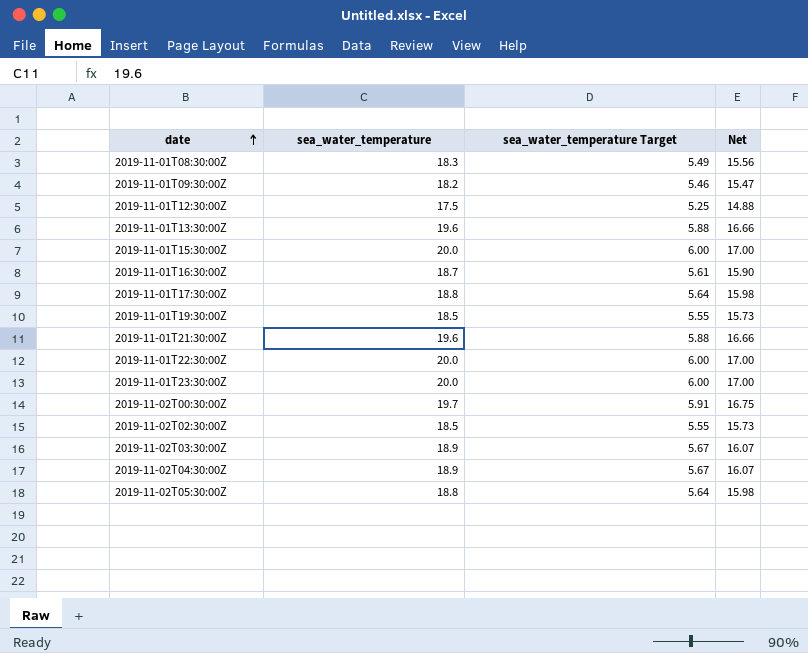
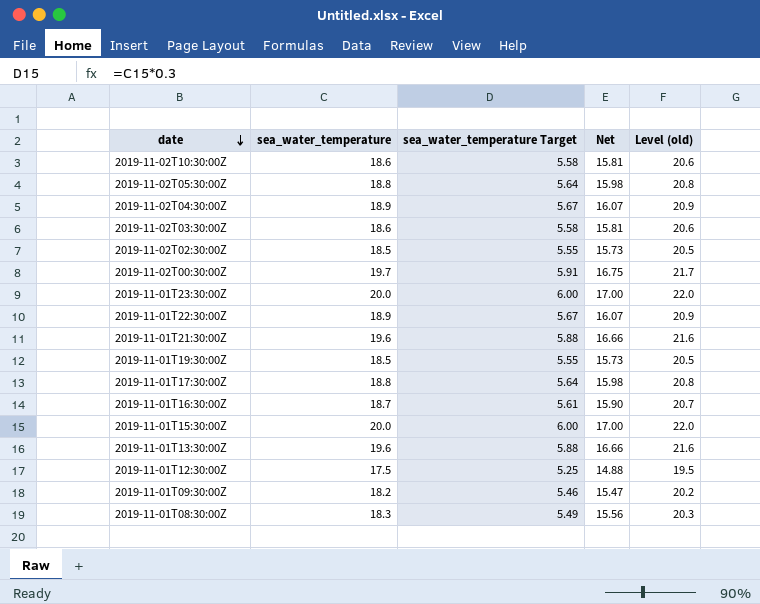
row order: date ascending -> date descending
column Level (old) | formula: none -> [sea_water_temperature] + 2
row 2019-11-02T10:30:00Z: none -> 18.6 | 5.58 | 15.81 | 20.6
2019-11-02T03:30:00Z | sea_water_temperature: 18.9 -> 18.6
2019-11-02T03:30:00Z | sea_water_temperature Target: 5.67 -> 5.58
2019-11-02T03:30:00Z | Net: 16.07 -> 15.81
2019-11-01T22:30:00Z | sea_water_temperature: 20.0 -> 18.9
2019-11-01T22:30:00Z | sea_water_temperature Target: 6.00 -> 5.67
2019-11-01T22:30:00Z | Net: 17.00 -> 16.07

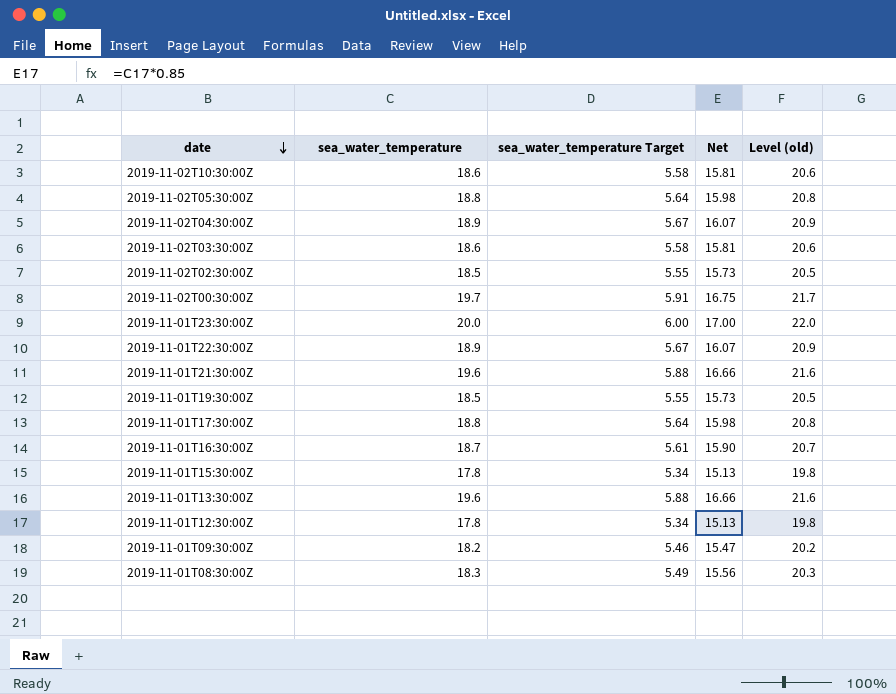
2019-11-01T15:30:00Z | sea_water_temperature: 20.0 -> 17.8
2019-11-01T15:30:00Z | sea_water_temperature Target: 6.00 -> 5.34
2019-11-01T15:30:00Z | Net: 17.00 -> 15.13
2019-11-01T15:30:00Z | Level (old): 22.0 -> 19.8
2019-11-01T12:30:00Z | sea_water_temperature: 17.5 -> 17.8
2019-11-01T12:30:00Z | sea_water_temperature Target: 5.25 -> 5.34
2019-11-01T12:30:00Z | Net: 14.88 -> 15.13
2019-11-01T12:30:00Z | Level (old): 19.5 -> 19.8

